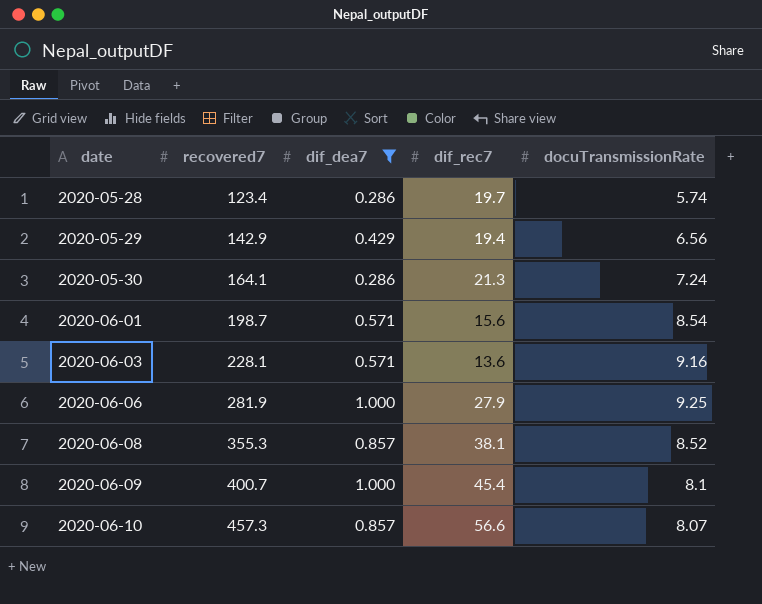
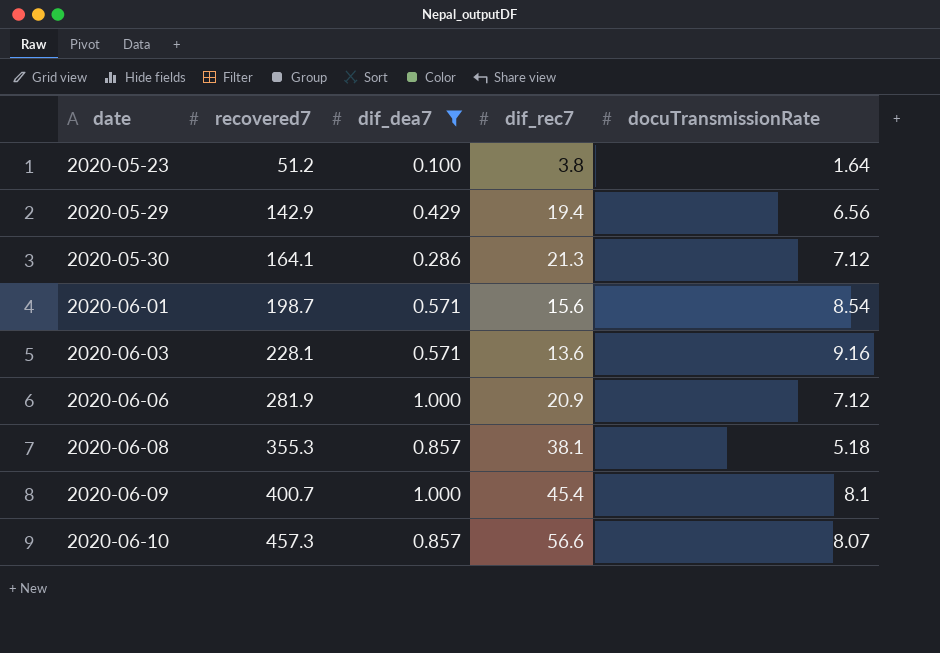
row 2020-05-28: 123.4 | 0.286 | 19.7 | 5.74 -> none
row 2020-05-23: none -> 51.2 | 0.100 | 3.8 | 1.64
2020-05-30 | docuTransmissionRate: 7.24 -> 7.12
2020-06-06 | dif_rec7: 27.9 -> 20.9
2020-06-06 | docuTransmissionRate: 9.25 -> 7.12
2020-06-08 | docuTransmissionRate: 8.52 -> 5.18

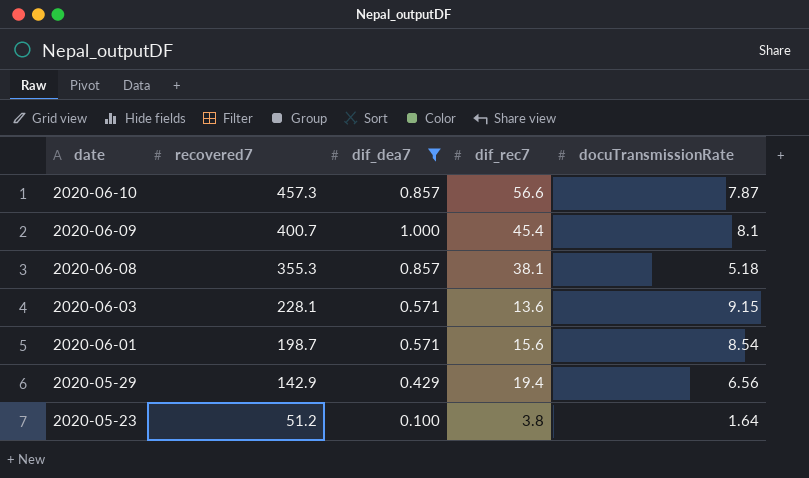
row order: date ascending -> date descending
row 2020-05-30: 164.1 | 0.286 | 21.3 | 7.12 -> none
row 2020-06-06: 281.9 | 1.000 | 20.9 | 7.12 -> none
2020-06-10 | docuTransmissionRate: 8.07 -> 7.87
2020-06-03 | docuTransmissionRate: 9.16 -> 9.15

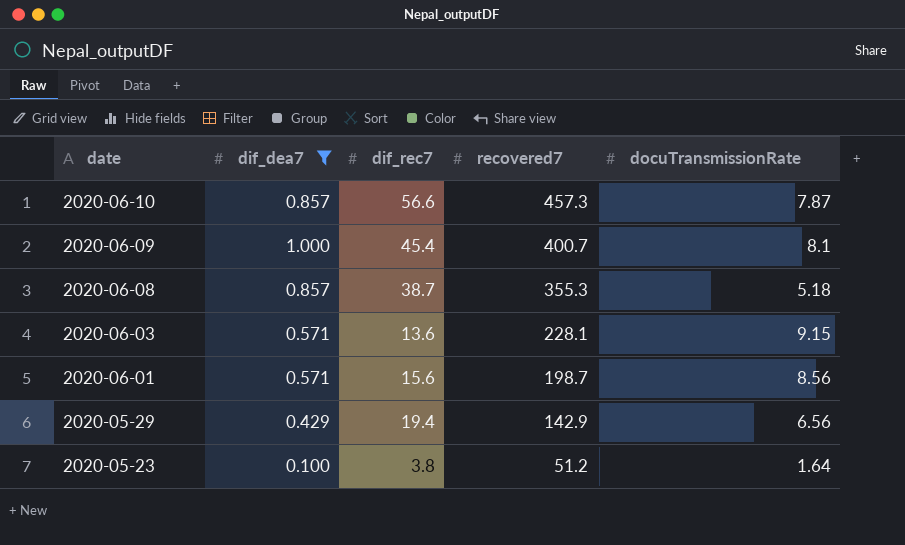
column recovered7 | position: 2 -> 4
2020-06-08 | dif_rec7: 38.1 -> 38.7
2020-06-01 | docuTransmissionRate: 8.54 -> 8.56

